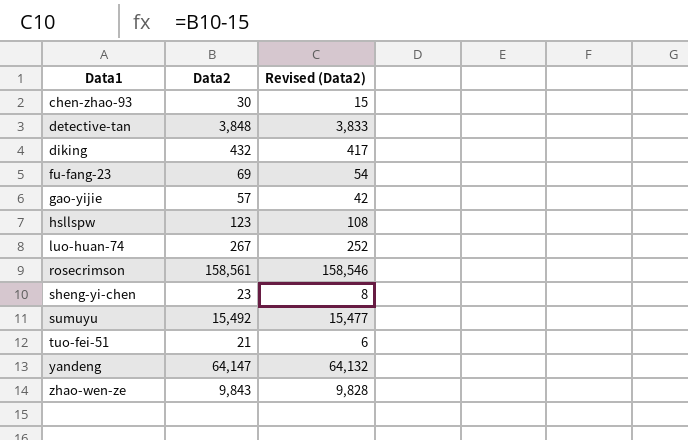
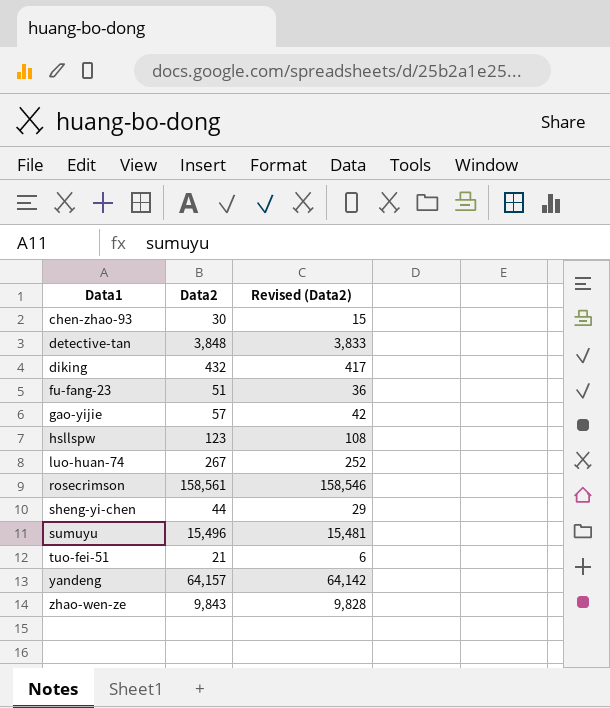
fu-fang-23 | Data2: 69 -> 51
fu-fang-23 | Revised (Data2): 54 -> 36
sheng-yi-chen | Data2: 23 -> 44
sheng-yi-chen | Revised (Data2): 8 -> 29
sumuyu | Data2: 15,492 -> 15,496
sumuyu | Revised (Data2): 15,477 -> 15,481
yandeng | Data2: 64,147 -> 64,157
yandeng | Revised (Data2): 64,132 -> 64,142

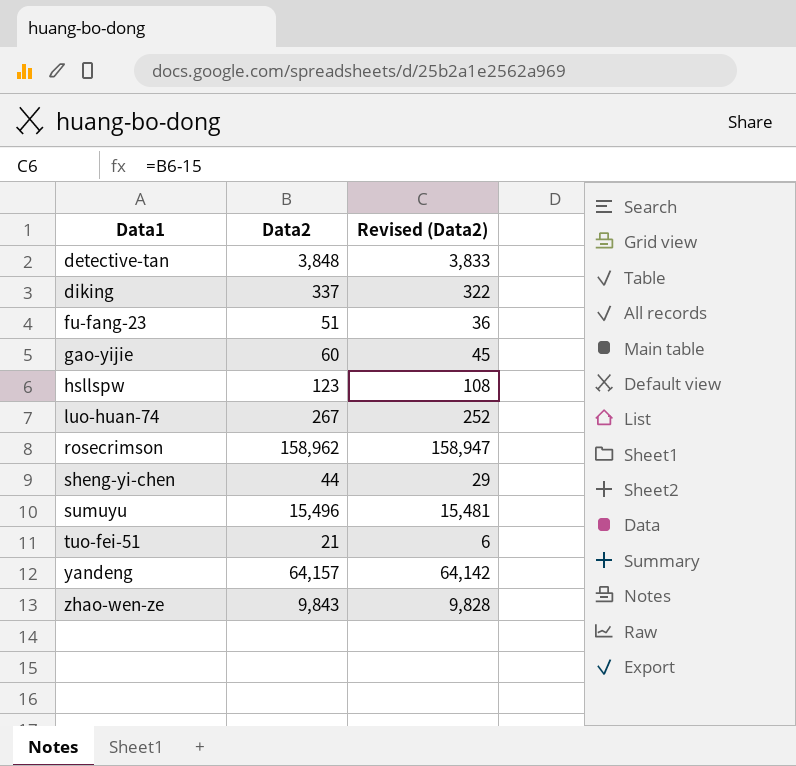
row chen-zhao-93: 30 | 15 -> none
diking | Data2: 432 -> 337
diking | Revised (Data2): 417 -> 322
gao-yijie | Data2: 57 -> 60
gao-yijie | Revised (Data2): 42 -> 45
rosecrimson | Data2: 158,561 -> 158,962
rosecrimson | Revised (Data2): 158,546 -> 158,947

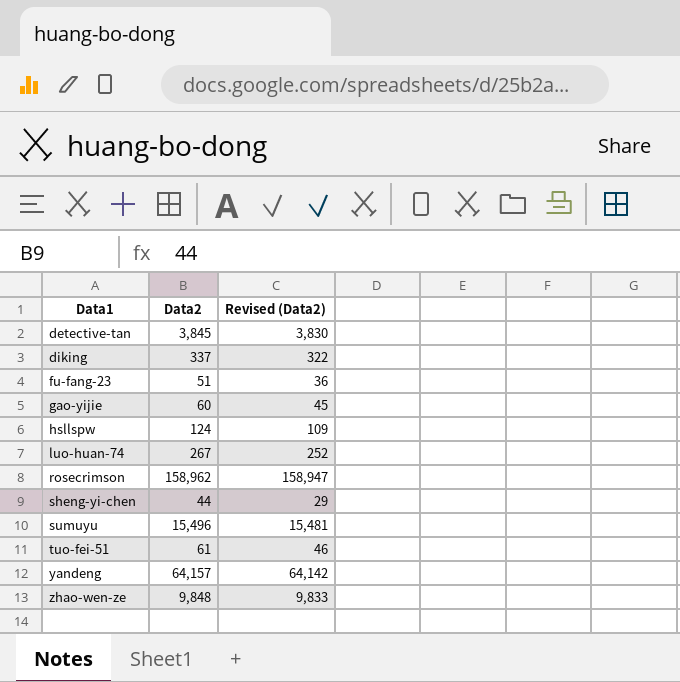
detective-tan | Data2: 3,848 -> 3,845
detective-tan | Revised (Data2): 3,833 -> 3,830
hsllspw | Data2: 123 -> 124
hsllspw | Revised (Data2): 108 -> 109
tuo-fei-51 | Data2: 21 -> 61
tuo-fei-51 | Revised (Data2): 6 -> 46
zhao-wen-ze | Data2: 9,843 -> 9,848
zhao-wen-ze | Revised (Data2): 9,828 -> 9,833

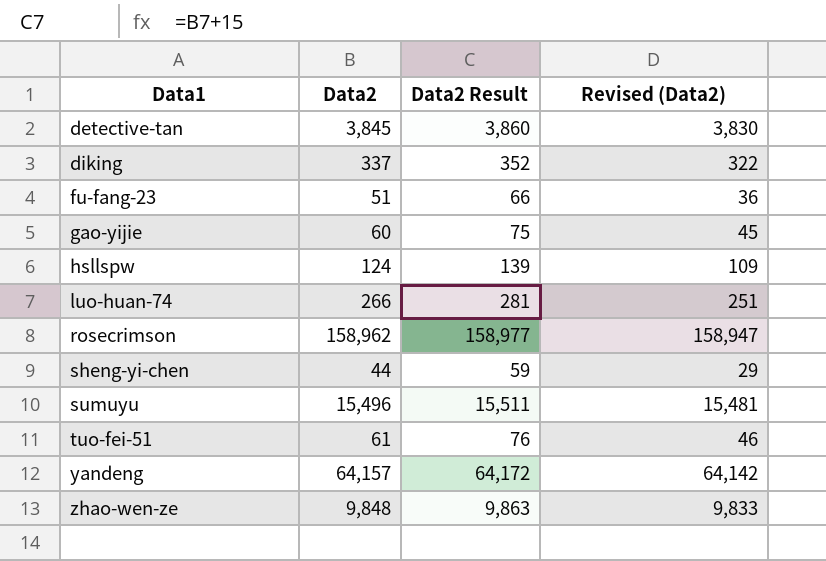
column Data2 Result | formula: none -> [Data2] + 15
luo-huan-74 | Data2: 267 -> 266
luo-huan-74 | Revised (Data2): 252 -> 251

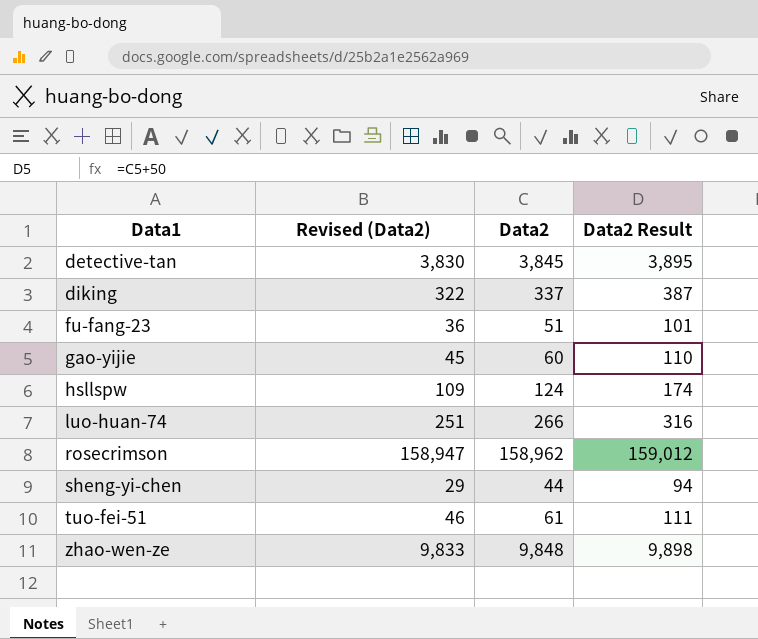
column Revised (Data2) | position: 4 -> 2
column Data2 Result | formula: [Data2] + 15 -> [Data2] + 50
row sumuyu: 15,496 | 15,511 | 15,481 -> none
row yandeng: 64,157 | 64,172 | 64,142 -> none

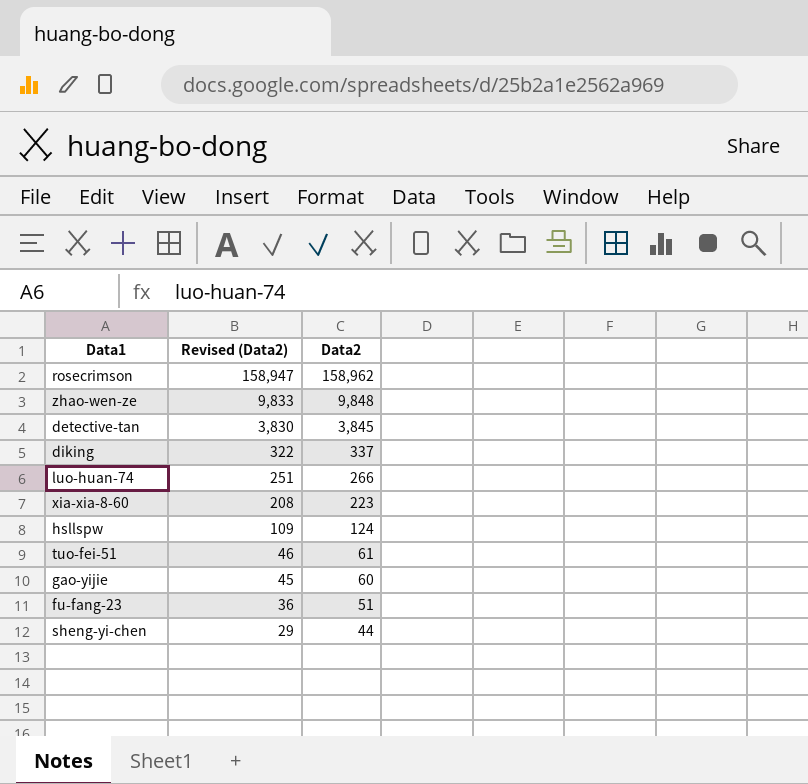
row order: Data1 ascending -> Revised (Data2) descending
column Data2 Result | formula: [Data2] + 50 -> none
row xia-xia-8-60: none -> 208 | 223

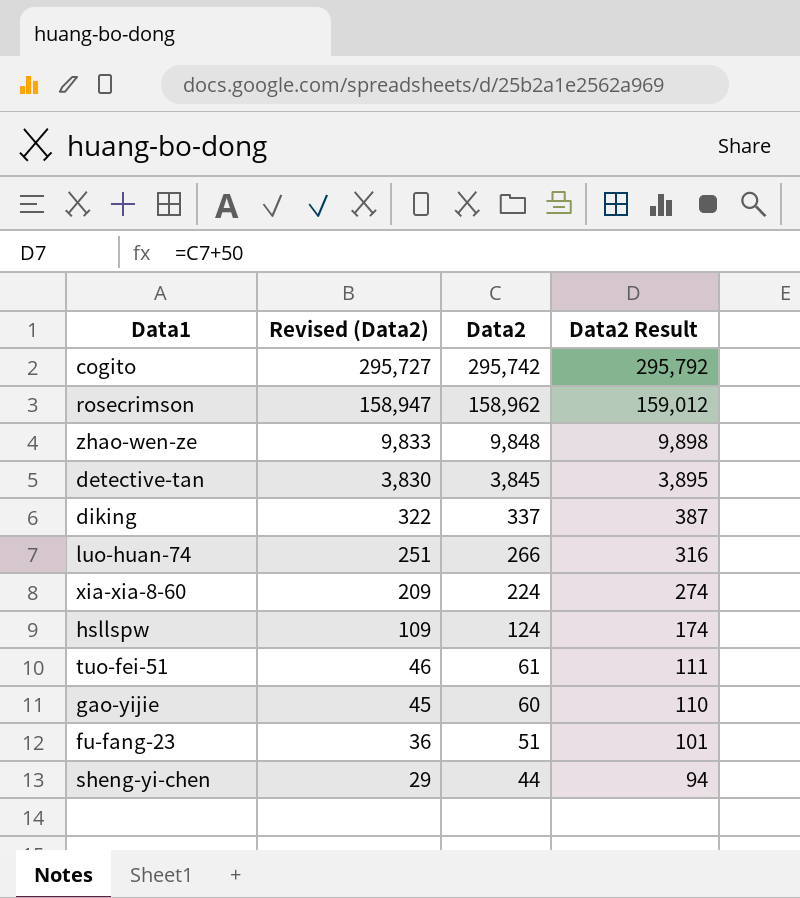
column Data2 Result | formula: none -> [Data2] + 50
row cogito: none -> 295,727 | 295,742 | 295,792
xia-xia-8-60 | Revised (Data2): 208 -> 209
xia-xia-8-60 | Data2: 223 -> 224

